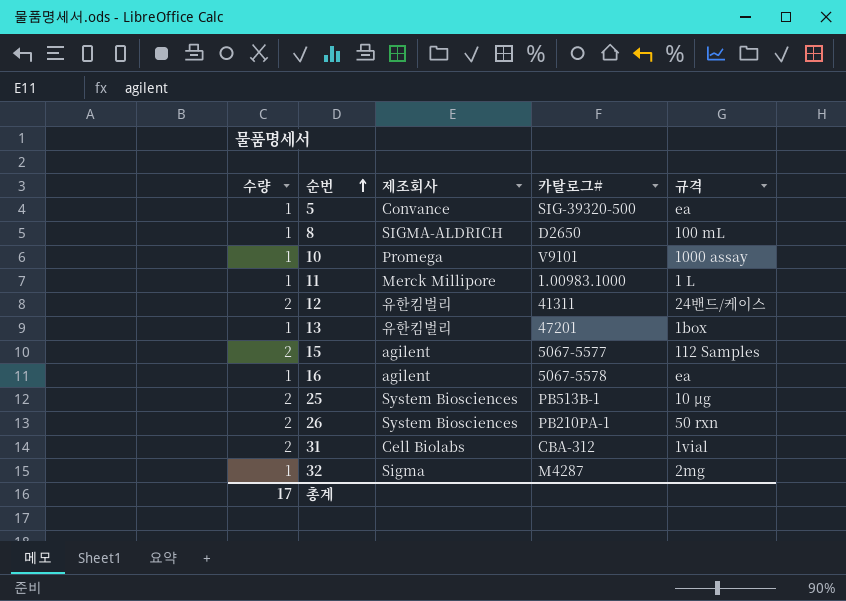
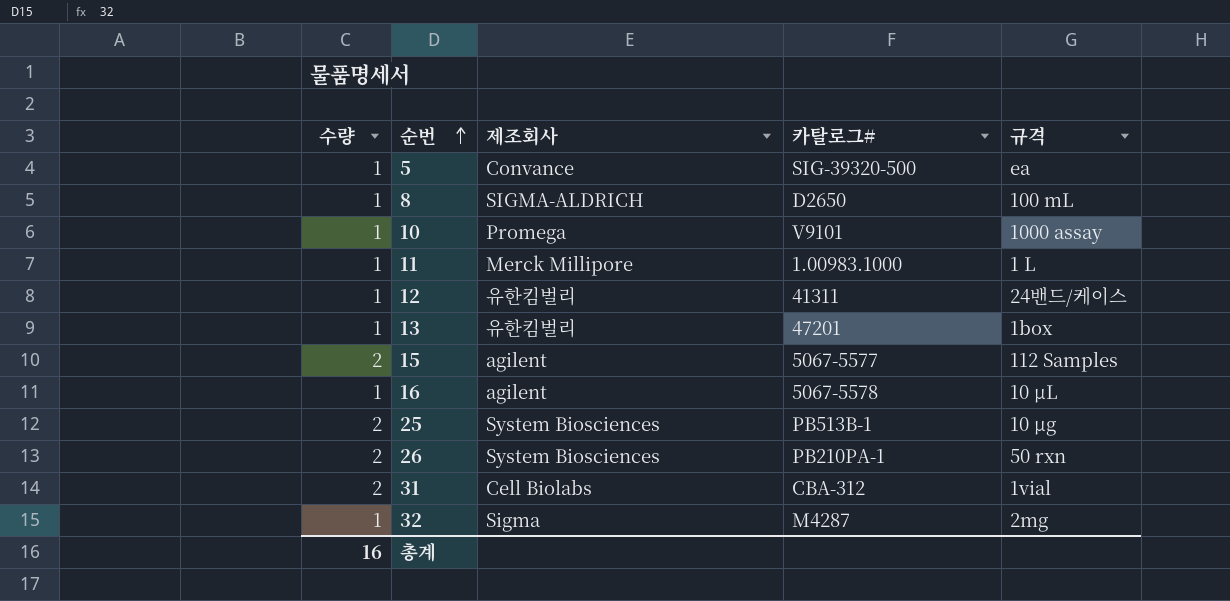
12 | 수량: 2 -> 1
16 | 규격: ea -> 10 µL
총계 | 수량: 17 -> 16

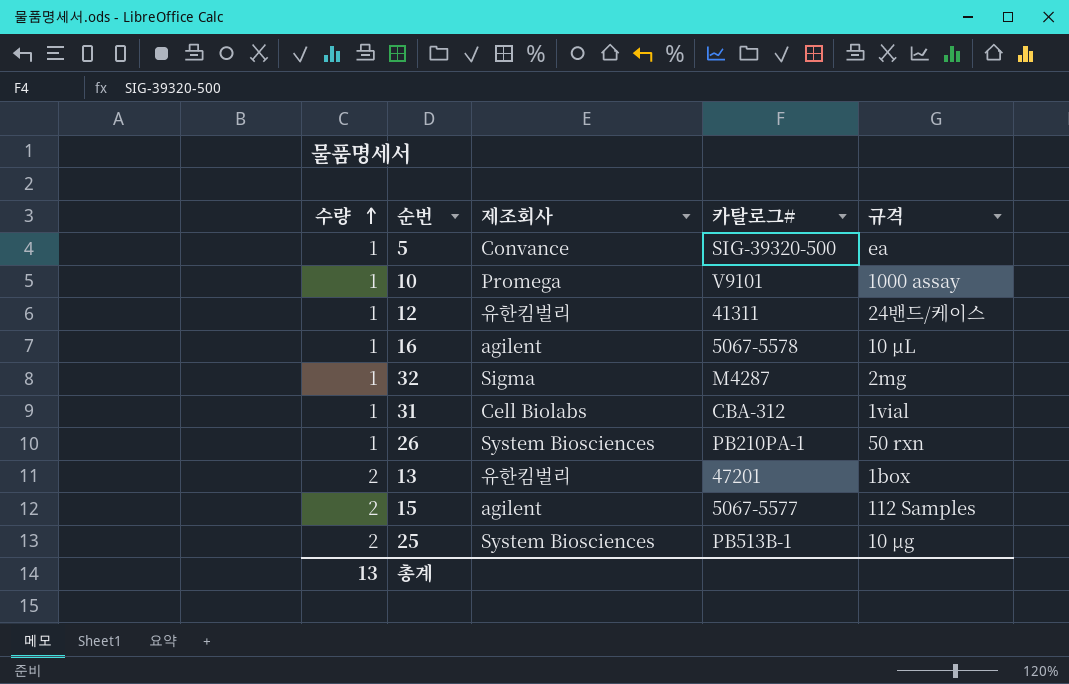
row order: 순번 ascending -> 수량 ascending
row 8: 1 | SIGMA-ALDRICH | D2650 | 100 mL -> none
row 11: 1 | Merck Millipore | 1.00983.1000 | 1 L -> none
31 | 수량: 2 -> 1
26 | 수량: 2 -> 1
13 | 수량: 1 -> 2
총계 | 수량: 16 -> 13

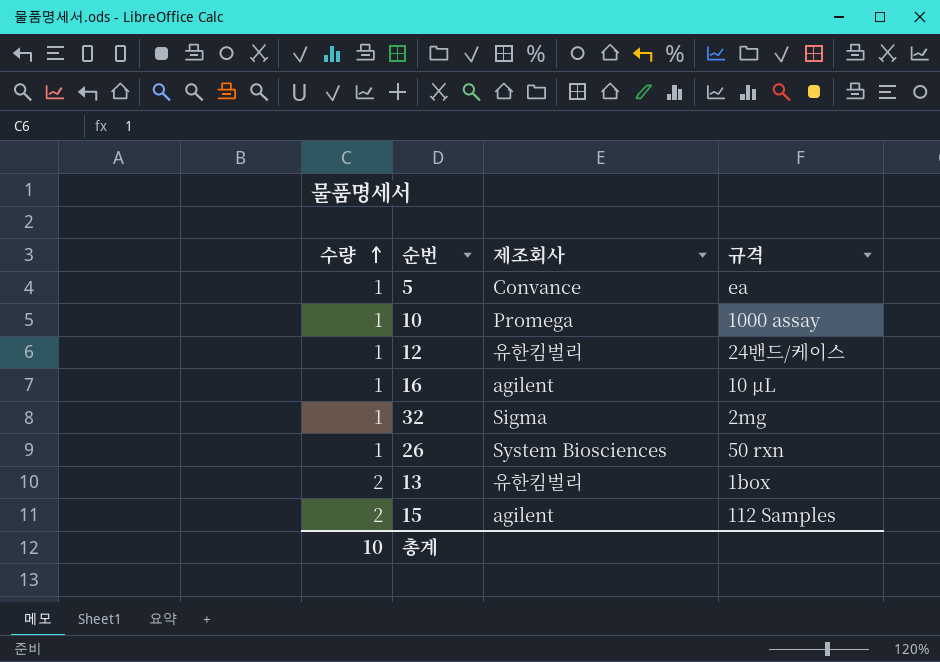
column 카탈로그# | position: 4 -> none
row 31: 1 | Cell Biolabs | CBA-312 | 1vial -> none
row 25: 2 | System Biosciences | PB513B-1 | 10 µg -> none
총계 | 수량: 13 -> 10

